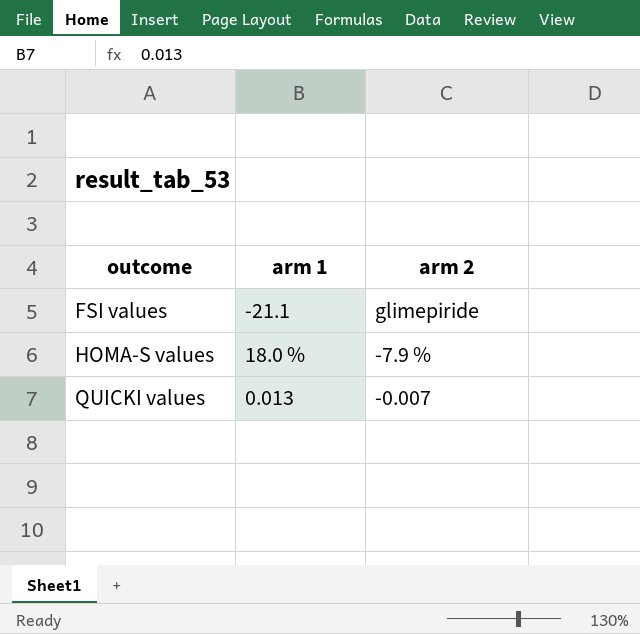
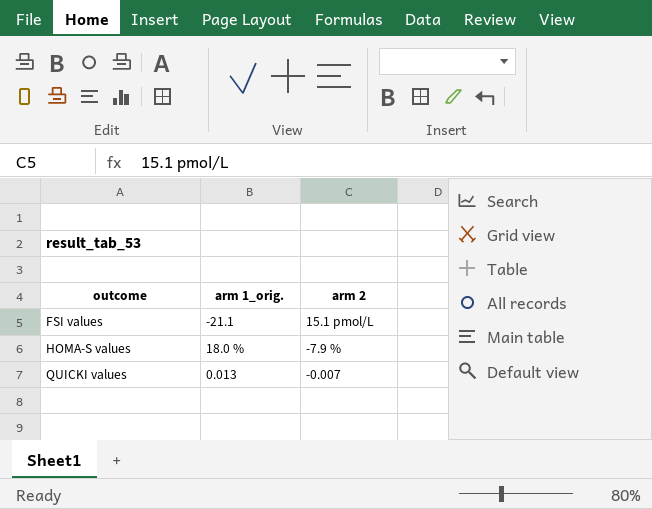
column name: arm 1 -> arm 1_orig.
FSI values | arm 2: glimepiride -> 15.1 pmol/L

